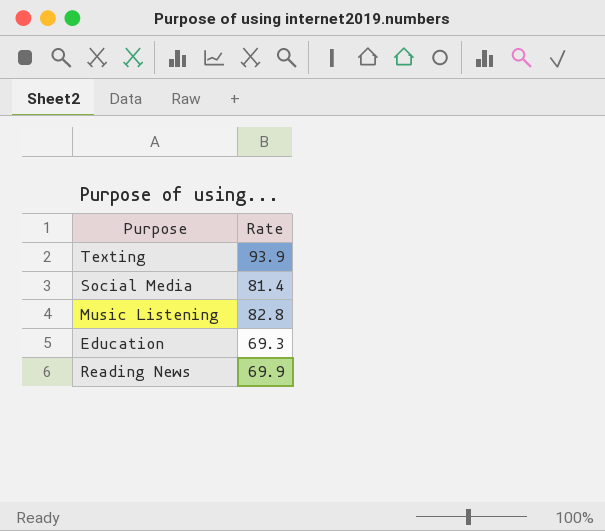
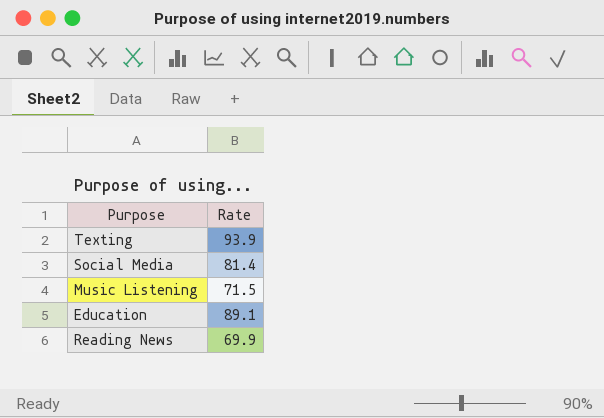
Music Listening | Rate: 82.8 -> 71.5
Education | Rate: 69.3 -> 89.1

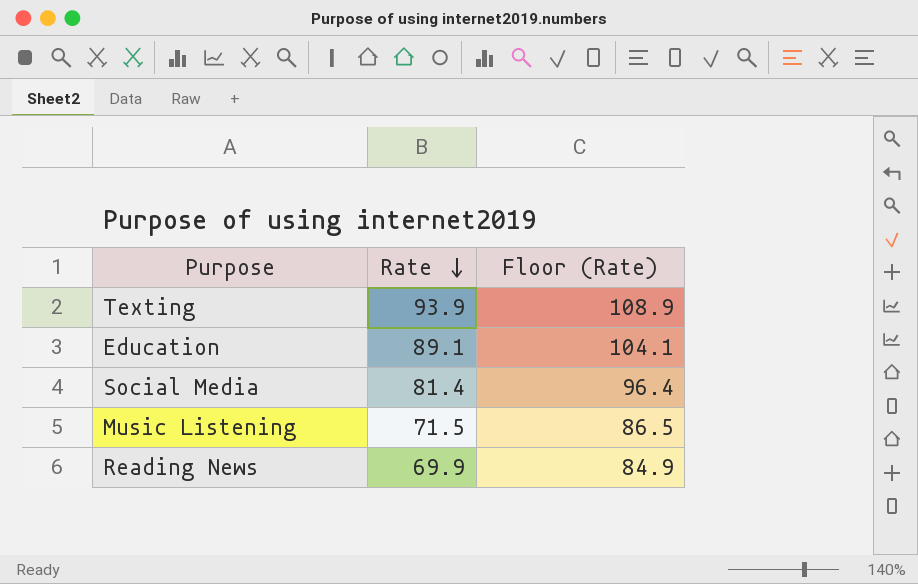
row order: none -> Rate descending
column Floor (Rate) | formula: none -> [Rate] + 15

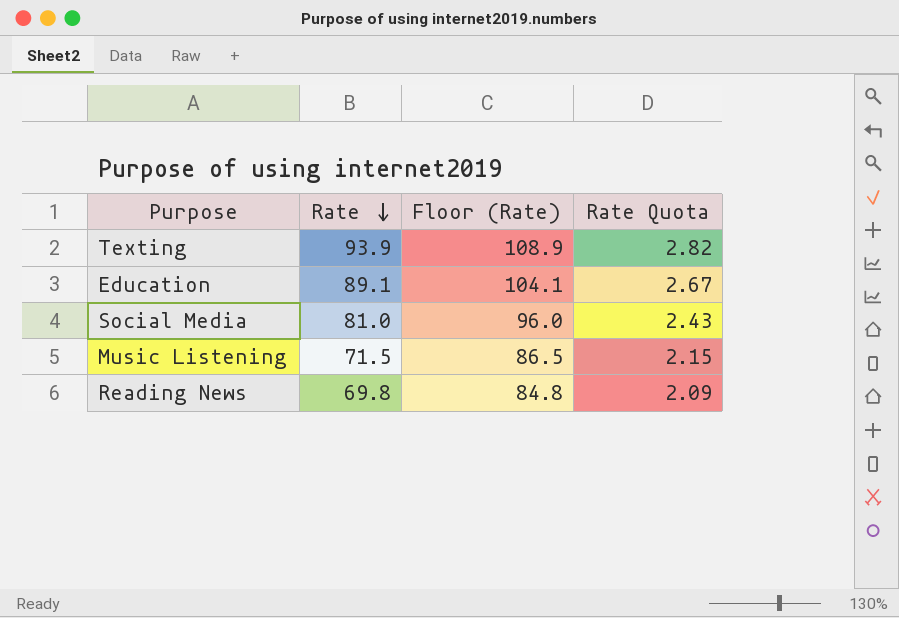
column Rate Quota | formula: none -> [Rate] * 0.03
Social Media | Rate: 81.4 -> 81.0
Social Media | Floor (Rate): 96.4 -> 96.0
Reading News | Rate: 69.9 -> 69.8
Reading News | Floor (Rate): 84.9 -> 84.8

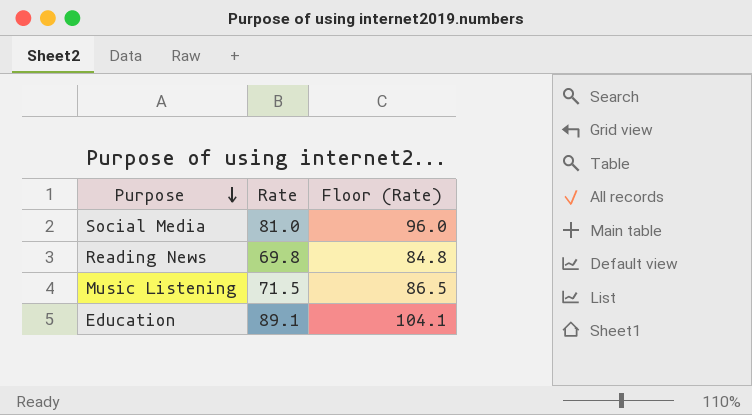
row order: Rate descending -> Purpose descending
column Rate Quota | formula: [Rate] * 0.03 -> none
row Texting: 93.9 | 108.9 | 2.82 -> none

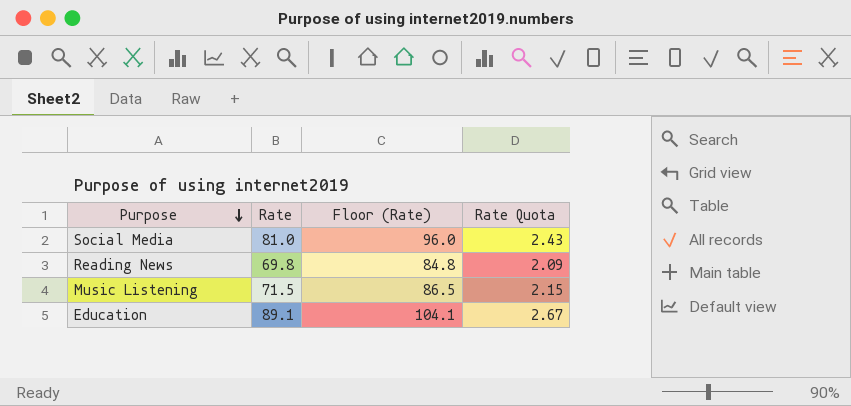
column Rate Quota | formula: none -> [Rate] * 0.03

